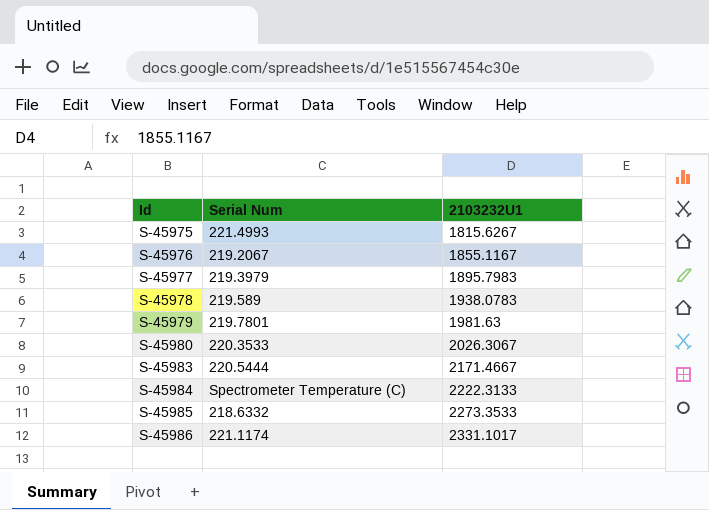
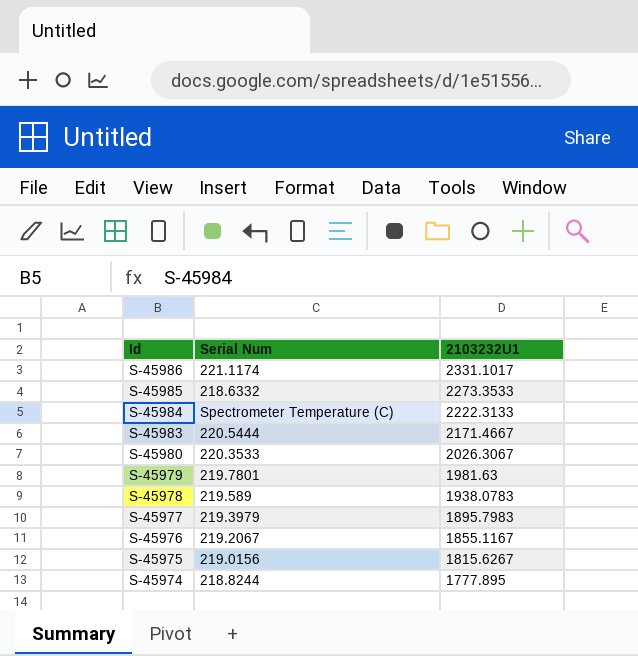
row order: Id ascending -> Id descending
S-45975 | Serial Num: 221.4993 -> 219.0156
row S-45974: none -> 218.8244 | 1777.895

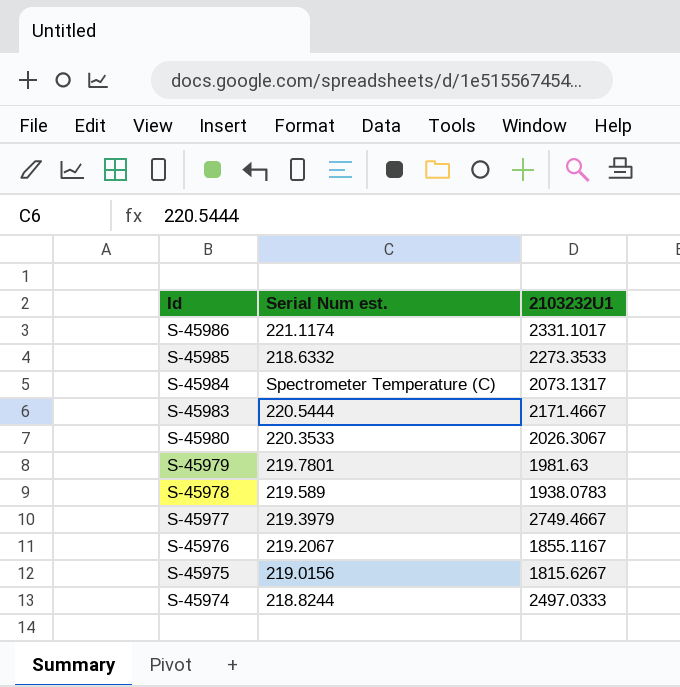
column name: Serial Num -> Serial Num est.
S-45984 | 2103232U1: 2222.3133 -> 2073.1317
S-45977 | 2103232U1: 1895.7983 -> 2749.4667
S-45974 | 2103232U1: 1777.895 -> 2497.0333

